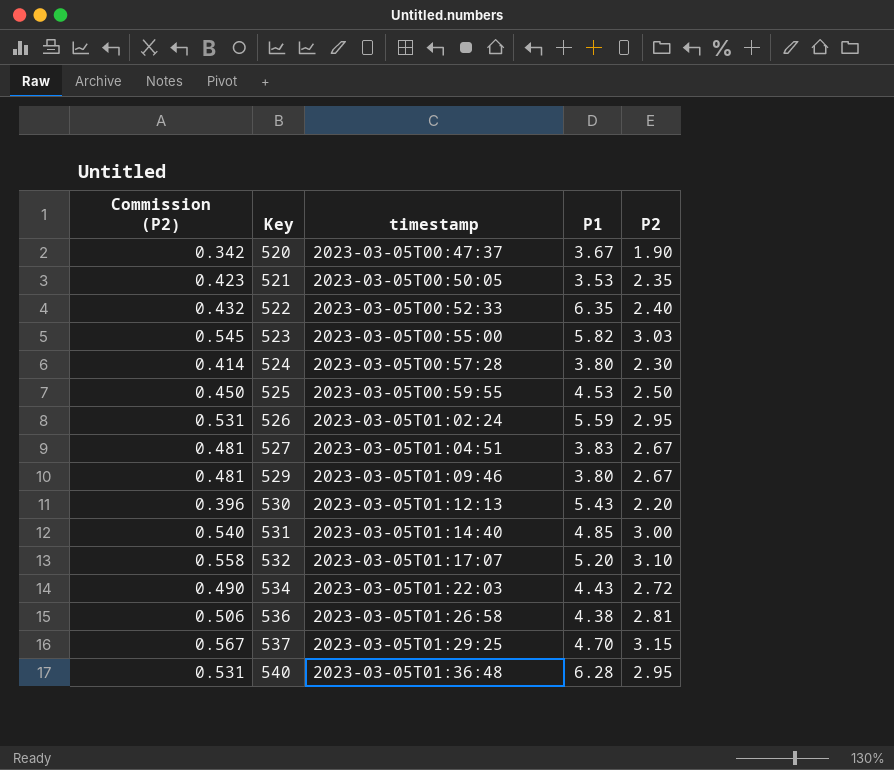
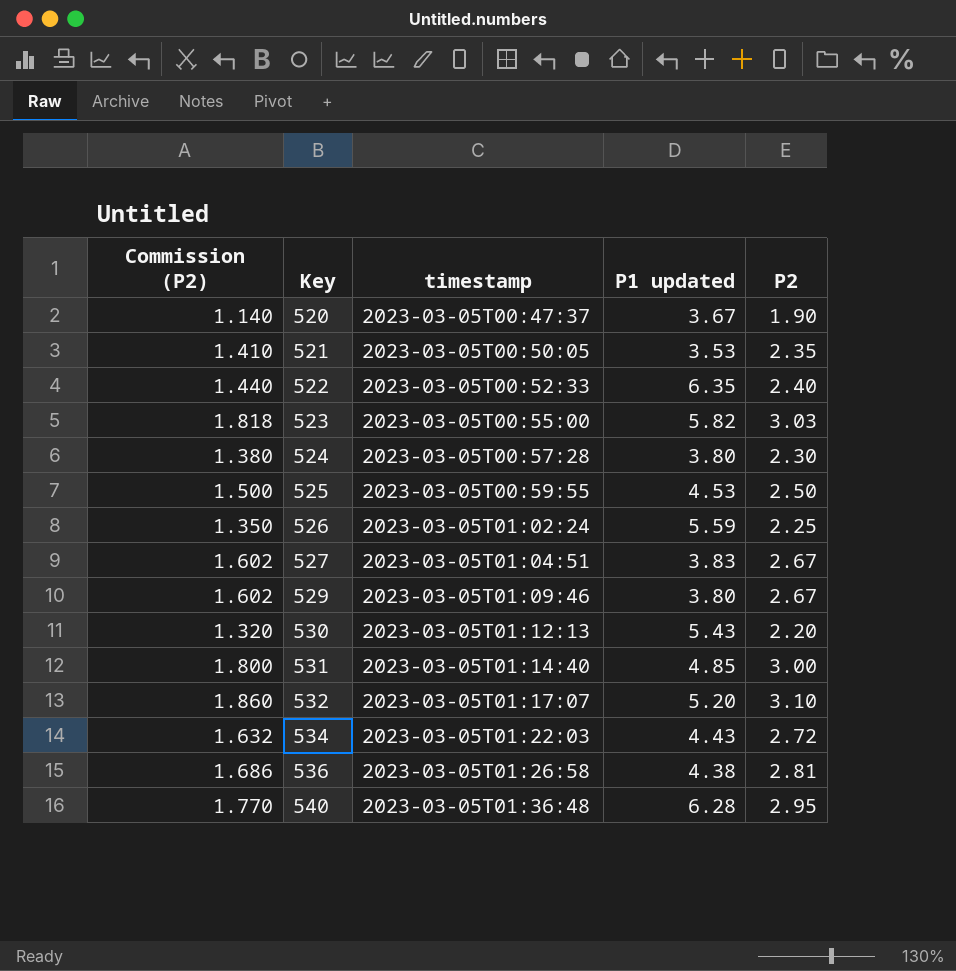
column Commission (P2) | formula: [P2] * 0.18 -> [P2] * 0.6
column name: P1 -> P1 updated
row 537: 0.567 | 2023-03-05T01:29:25 | 4.70 | 3.15 -> none
526 | P2: 2.95 -> 2.25

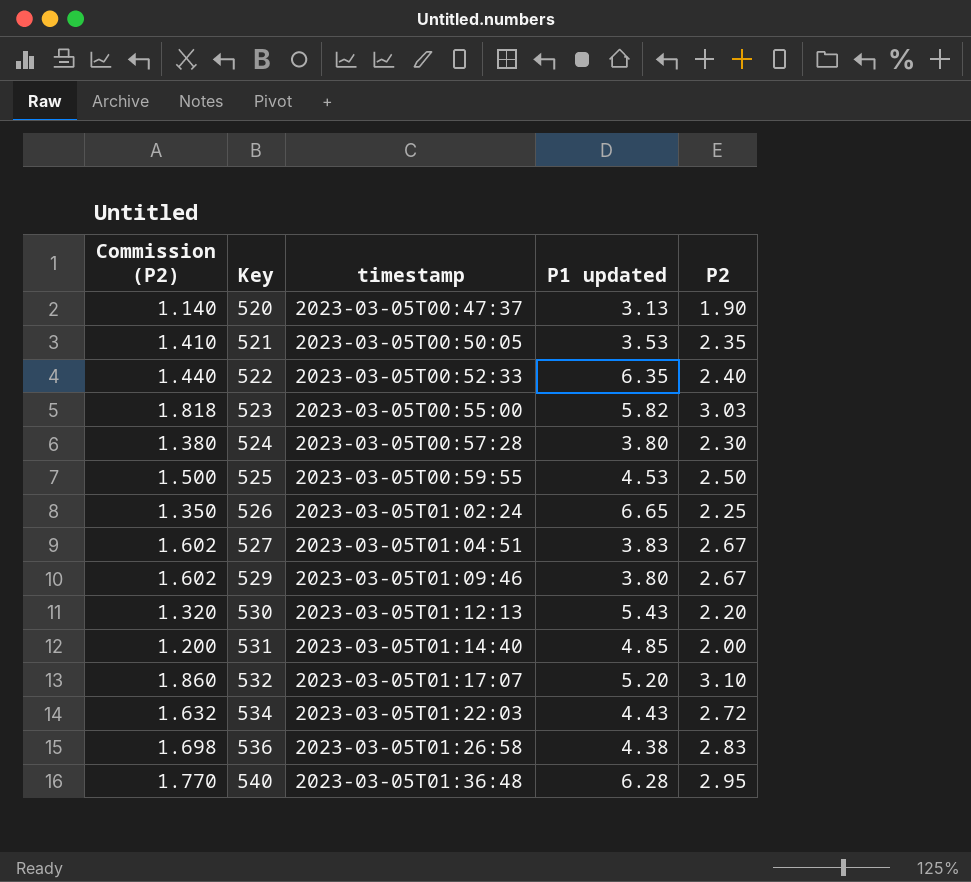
520 | P1 updated: 3.67 -> 3.13
526 | P1 updated: 5.59 -> 6.65
531 | Commission (P2): 1.800 -> 1.200
531 | P2: 3.00 -> 2.00
536 | Commission (P2): 1.686 -> 1.698
536 | P2: 2.81 -> 2.83

